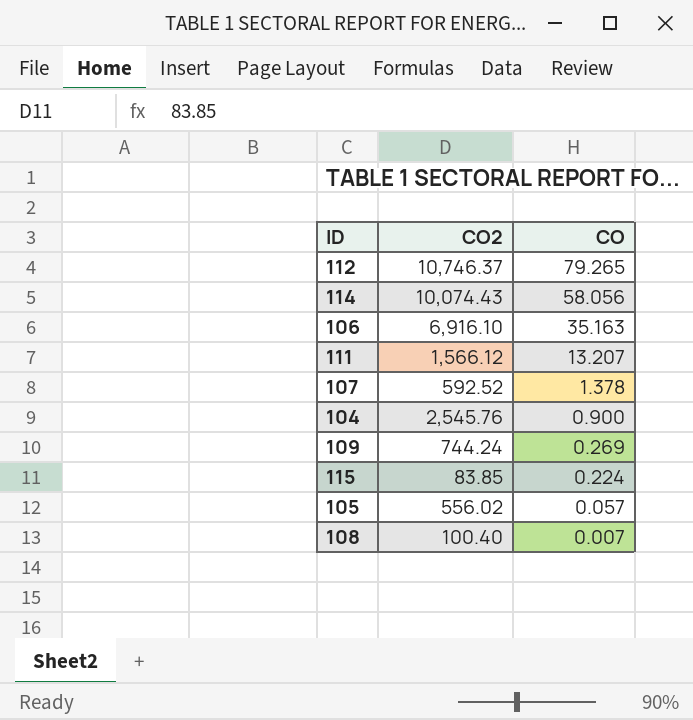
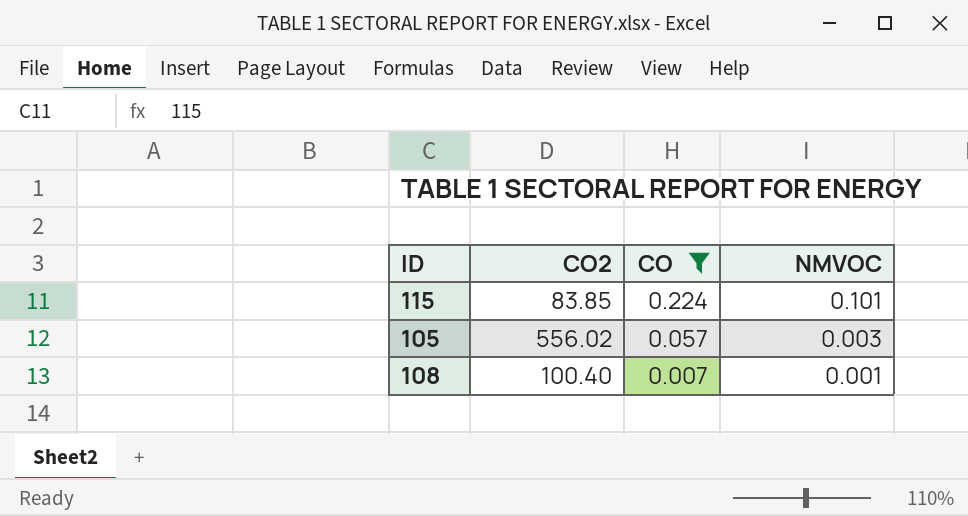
filter: none -> CO <= 0.224
column NMVOC | position: none -> 4

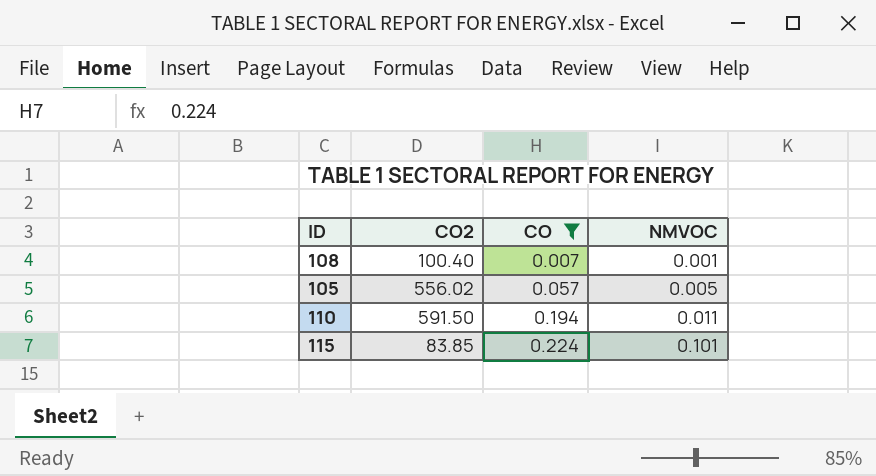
row order: CO descending -> CO ascending
105 | NMVOC: 0.003 -> 0.005
row 110: none -> 591.50 | 0.194 | 0.011

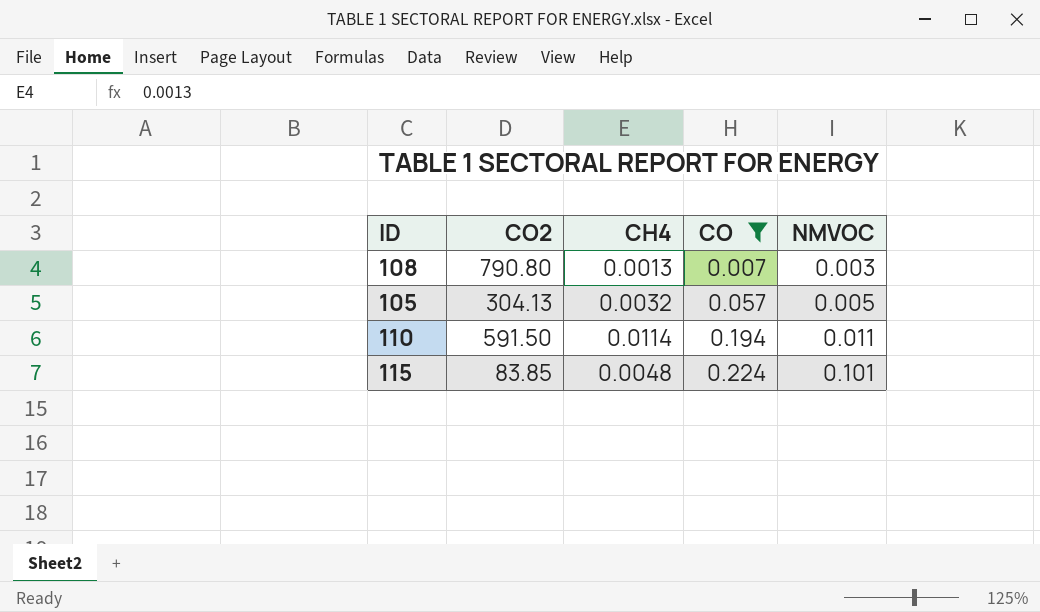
column CH4 | position: none -> 3
108 | CO2: 100.40 -> 790.80
108 | NMVOC: 0.001 -> 0.003
105 | CO2: 556.02 -> 304.13

